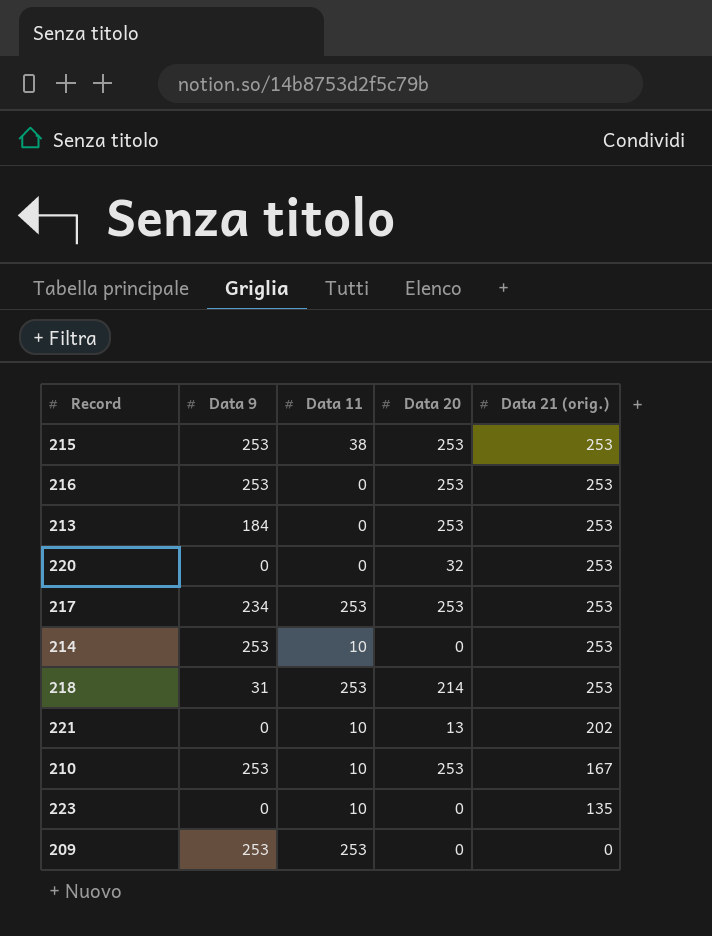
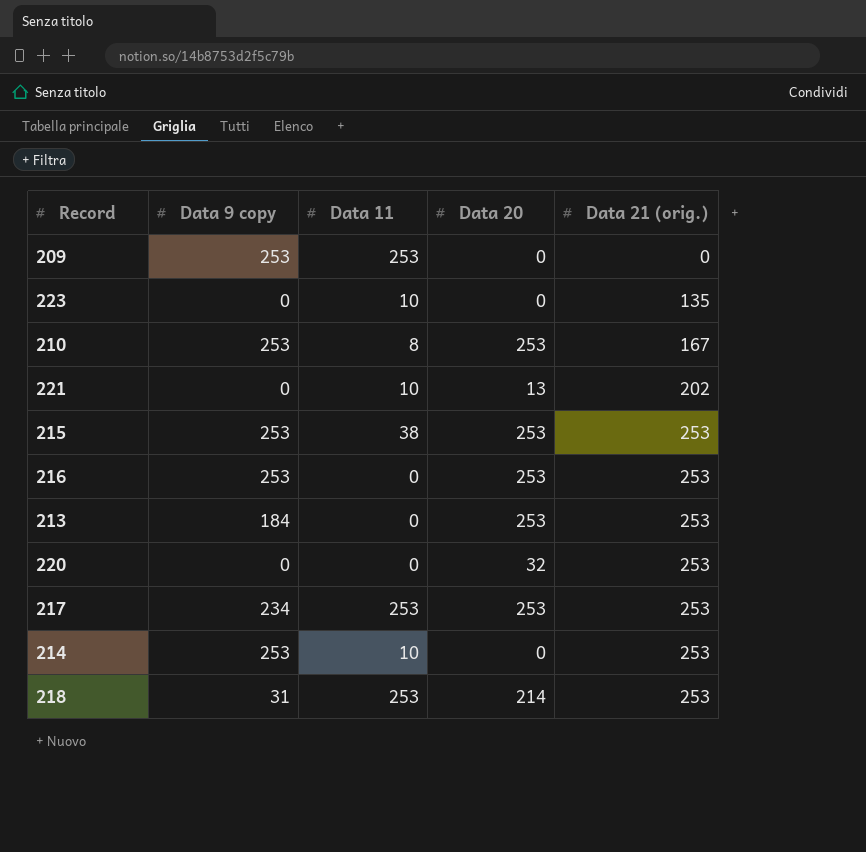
row order: Data 21 (orig.) descending -> Data 21 (orig.) ascending
column name: Data 9 -> Data 9 copy
210 | Data 11: 10 -> 8

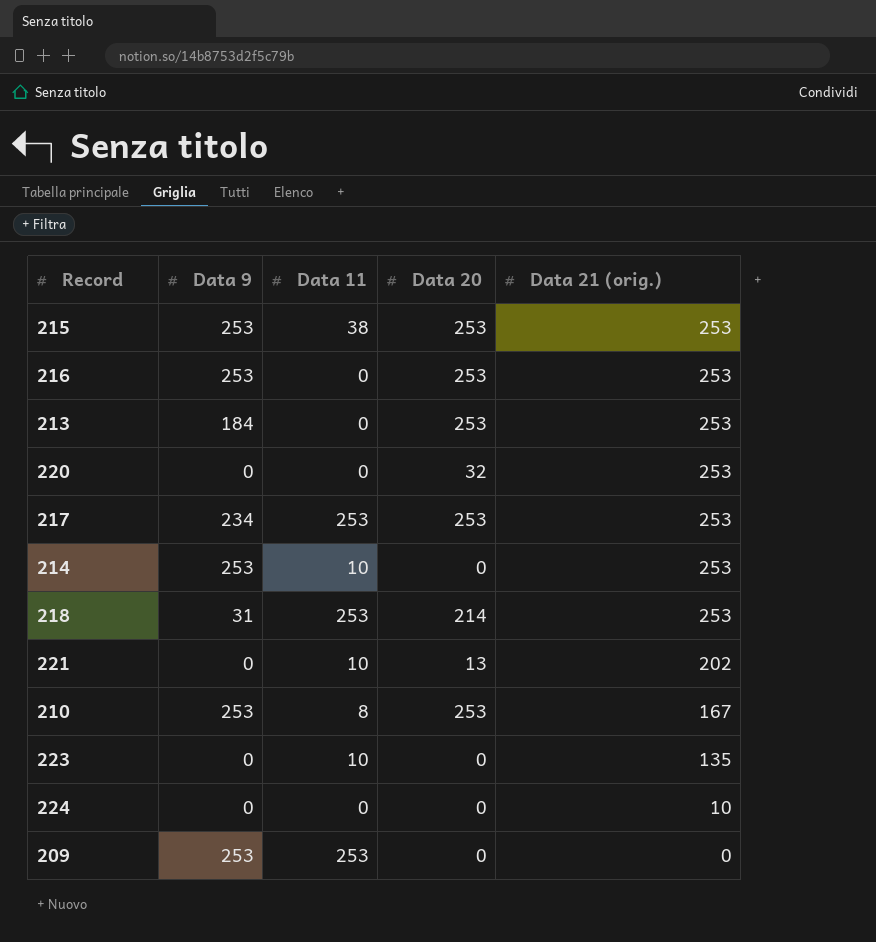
row order: Data 21 (orig.) ascending -> Data 21 (orig.) descending
column name: Data 9 copy -> Data 9
row 224: none -> 0 | 0 | 0 | 10

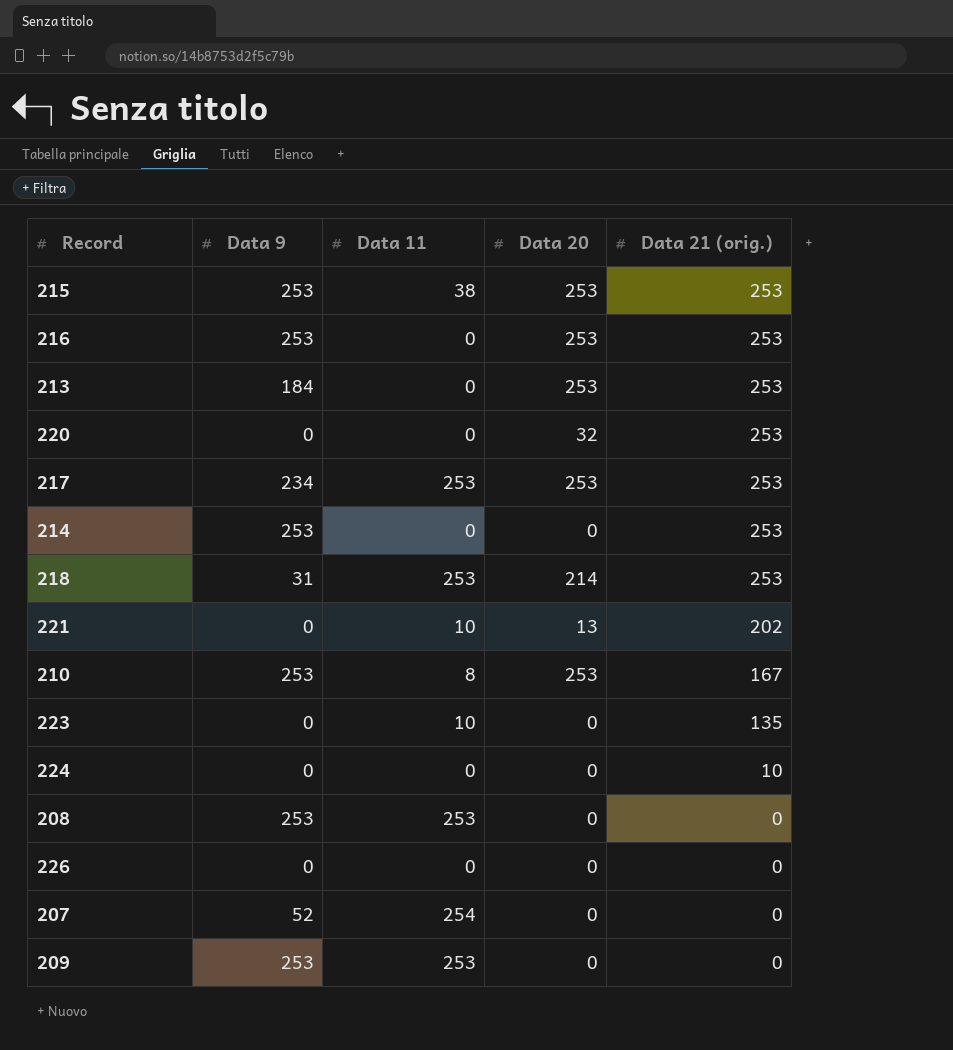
214 | Data 11: 10 -> 0
row 208: none -> 253 | 253 | 0 | 0
row 226: none -> 0 | 0 | 0 | 0
row 207: none -> 52 | 254 | 0 | 0

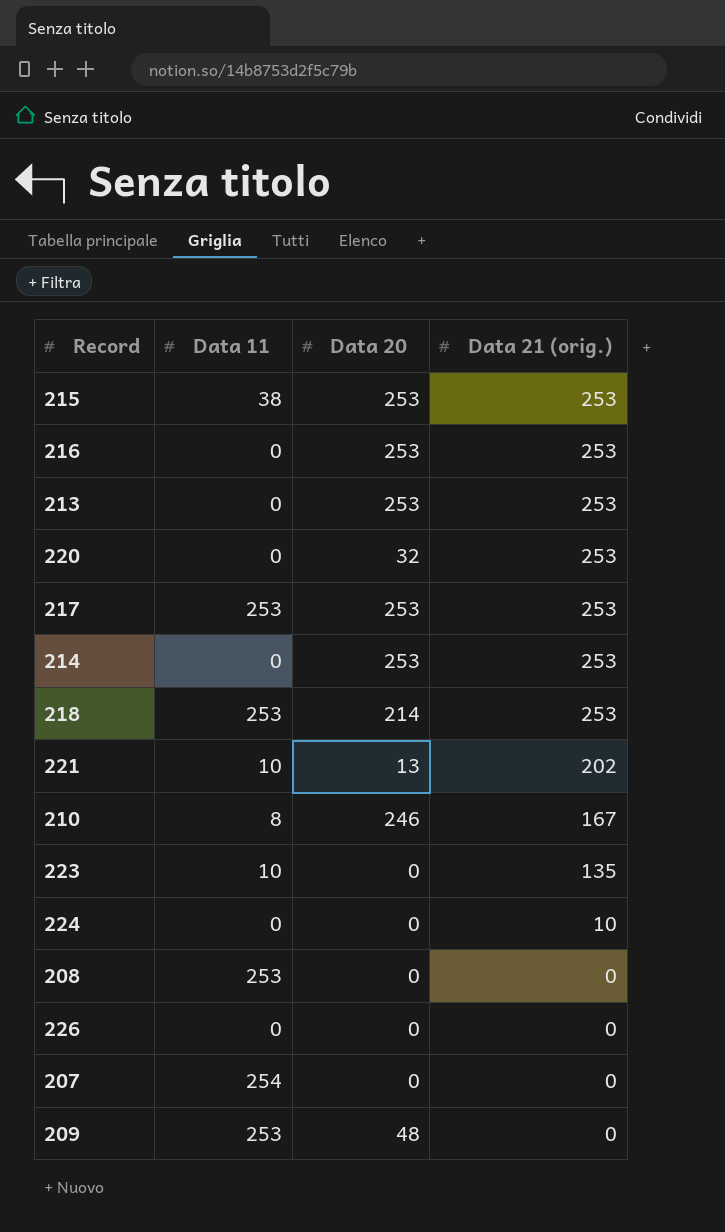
column Data 9 | position: 2 -> none
214 | Data 20: 0 -> 253
210 | Data 20: 253 -> 246
209 | Data 20: 0 -> 48

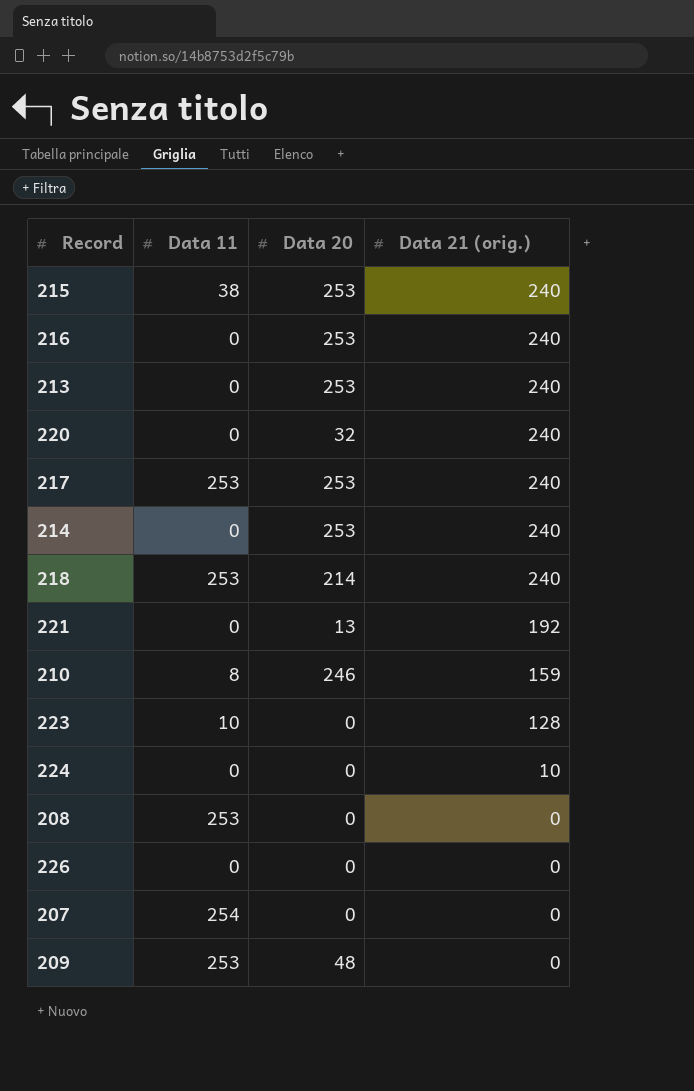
215 | Data 21 (orig.): 253 -> 240
216 | Data 21 (orig.): 253 -> 240
213 | Data 21 (orig.): 253 -> 240
220 | Data 21 (orig.): 253 -> 240
217 | Data 21 (orig.): 253 -> 240
214 | Data 21 (orig.): 253 -> 240
218 | Data 21 (orig.): 253 -> 240
221 | Data 11: 10 -> 0
221 | Data 21 (orig.): 202 -> 192
210 | Data 21 (orig.): 167 -> 159
223 | Data 21 (orig.): 135 -> 128

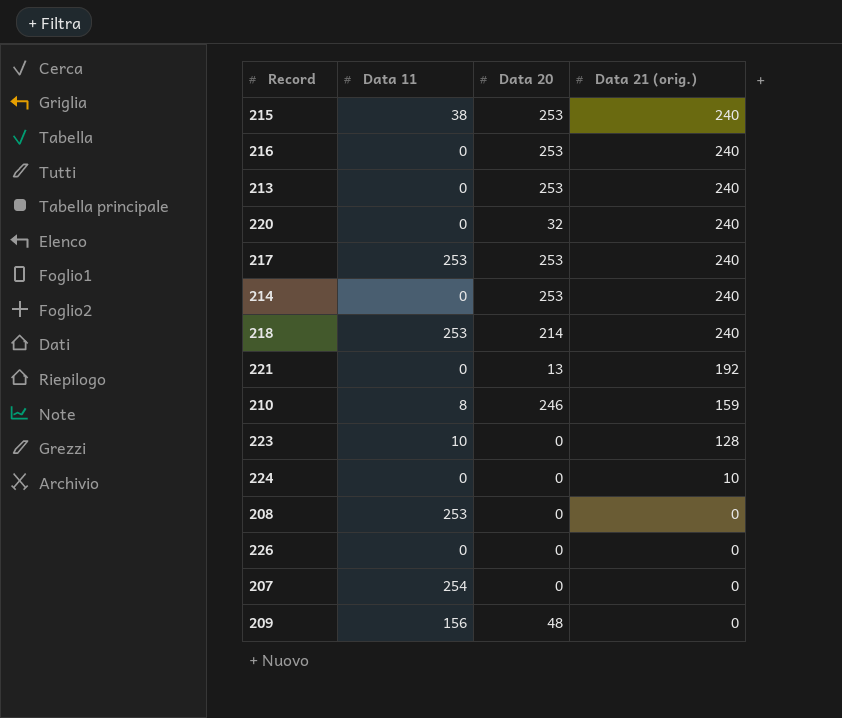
209 | Data 11: 253 -> 156

